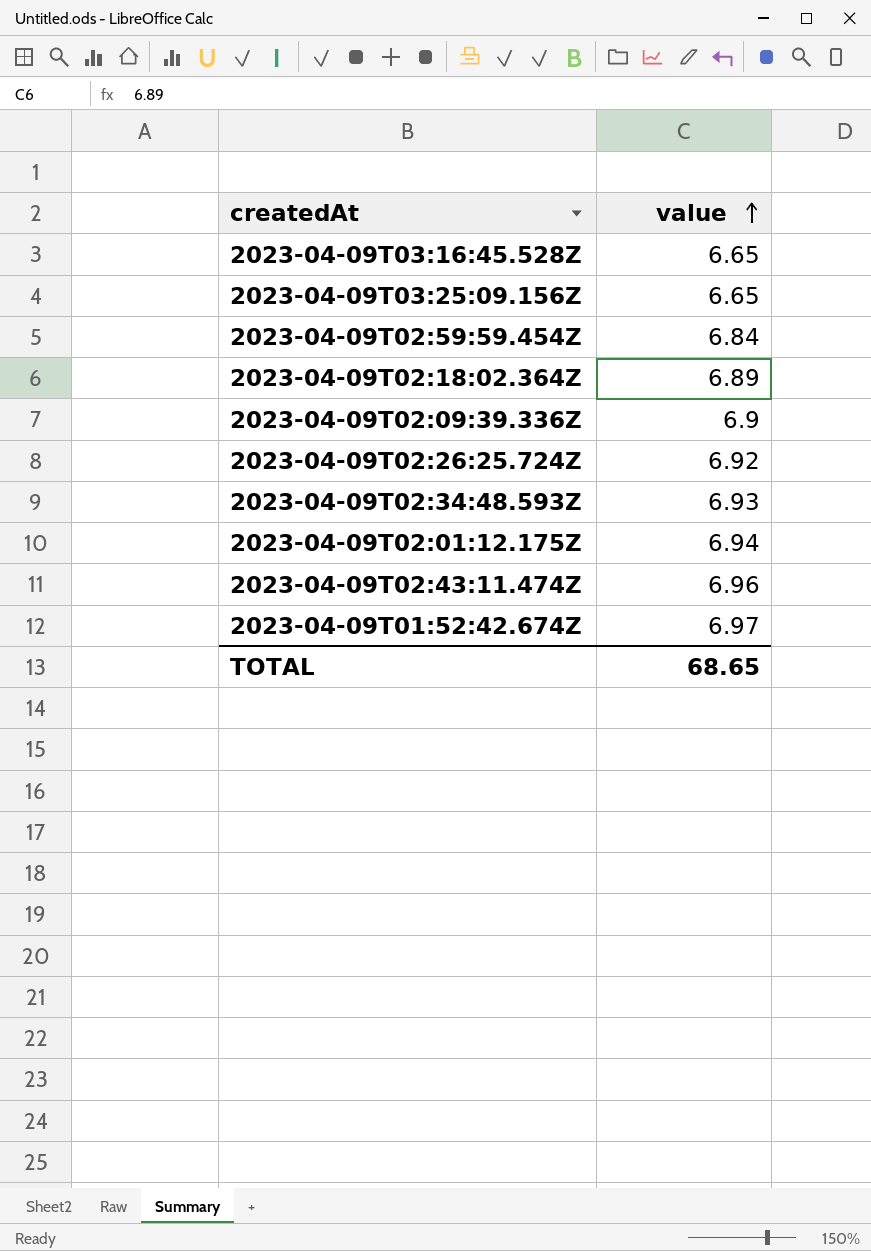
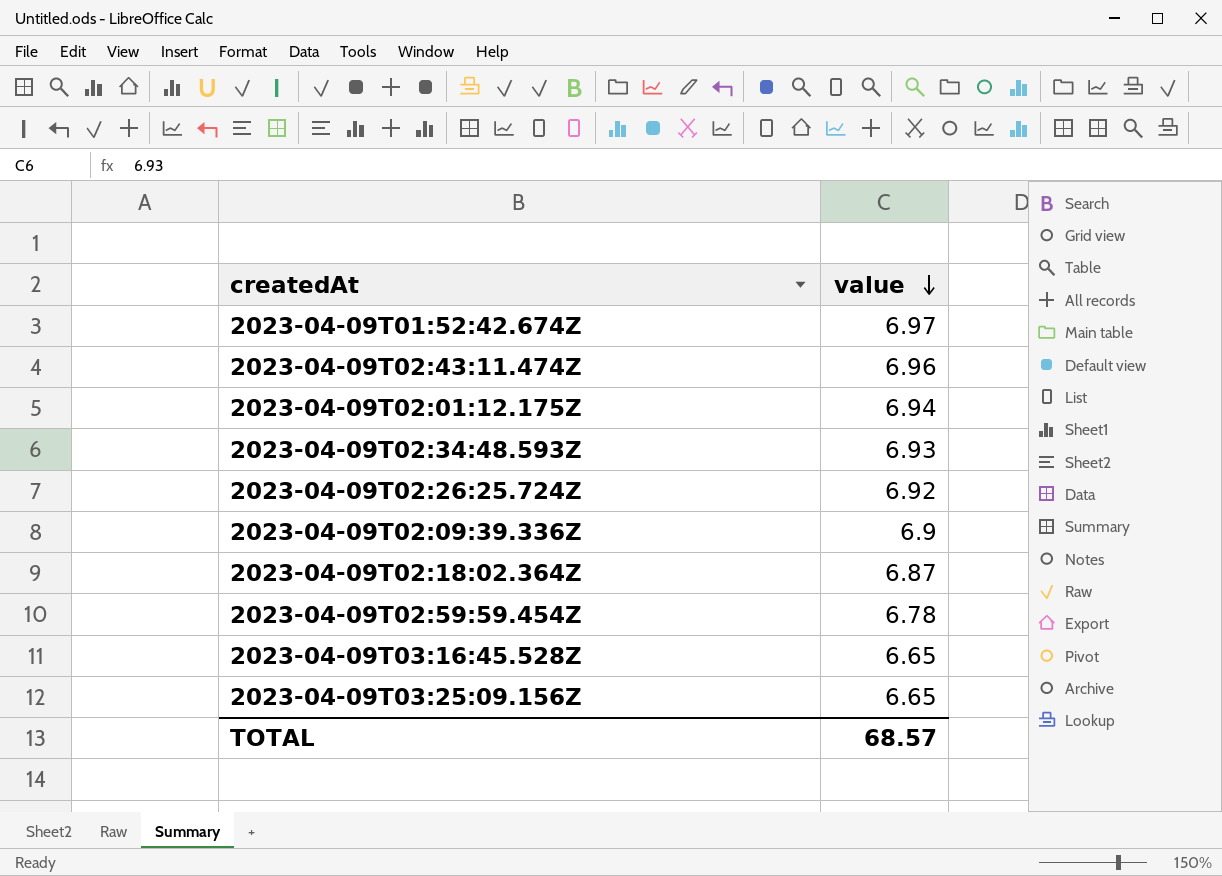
row order: value ascending -> value descending
2023-04-09T02:18:02.364Z | value: 6.89 -> 6.87
2023-04-09T02:59:59.454Z | value: 6.84 -> 6.78
TOTAL | value: 68.65 -> 68.57

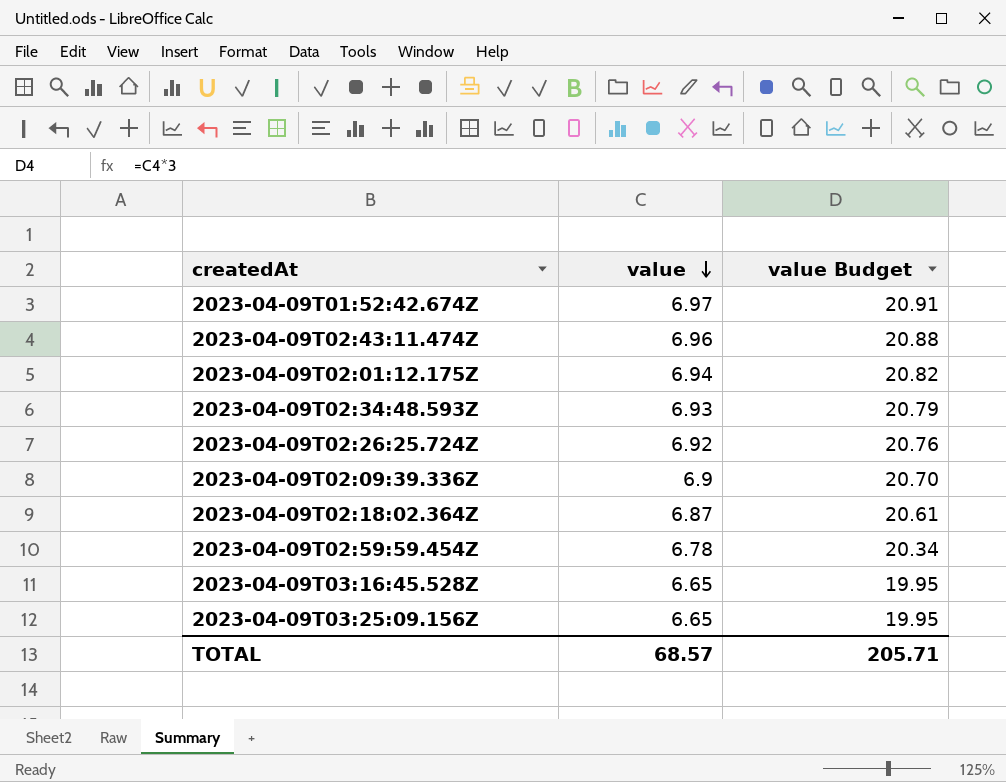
column value Budget | formula: none -> [value] * 3

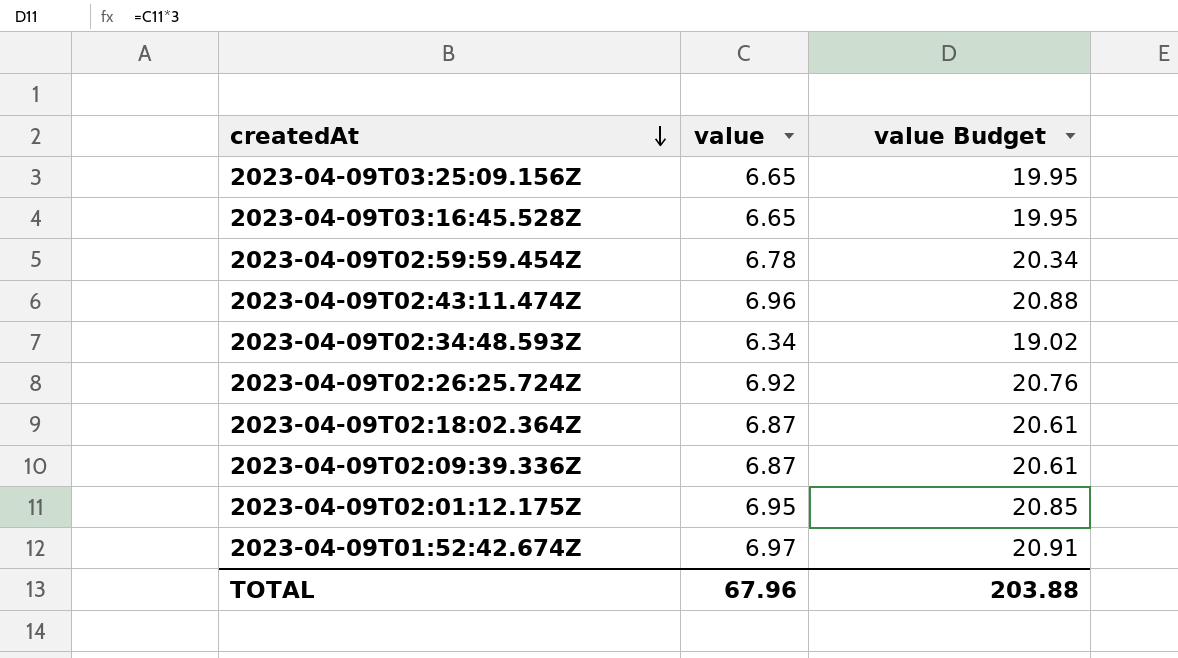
row order: value descending -> createdAt descending
2023-04-09T02:34:48.593Z | value: 6.93 -> 6.34
2023-04-09T02:34:48.593Z | value Budget: 20.79 -> 19.02
2023-04-09T02:09:39.336Z | value: 6.9 -> 6.87
2023-04-09T02:09:39.336Z | value Budget: 20.70 -> 20.61
2023-04-09T02:01:12.175Z | value: 6.94 -> 6.95
2023-04-09T02:01:12.175Z | value Budget: 20.82 -> 20.85
TOTAL | value: 68.57 -> 67.96
TOTAL | value Budget: 205.71 -> 203.88

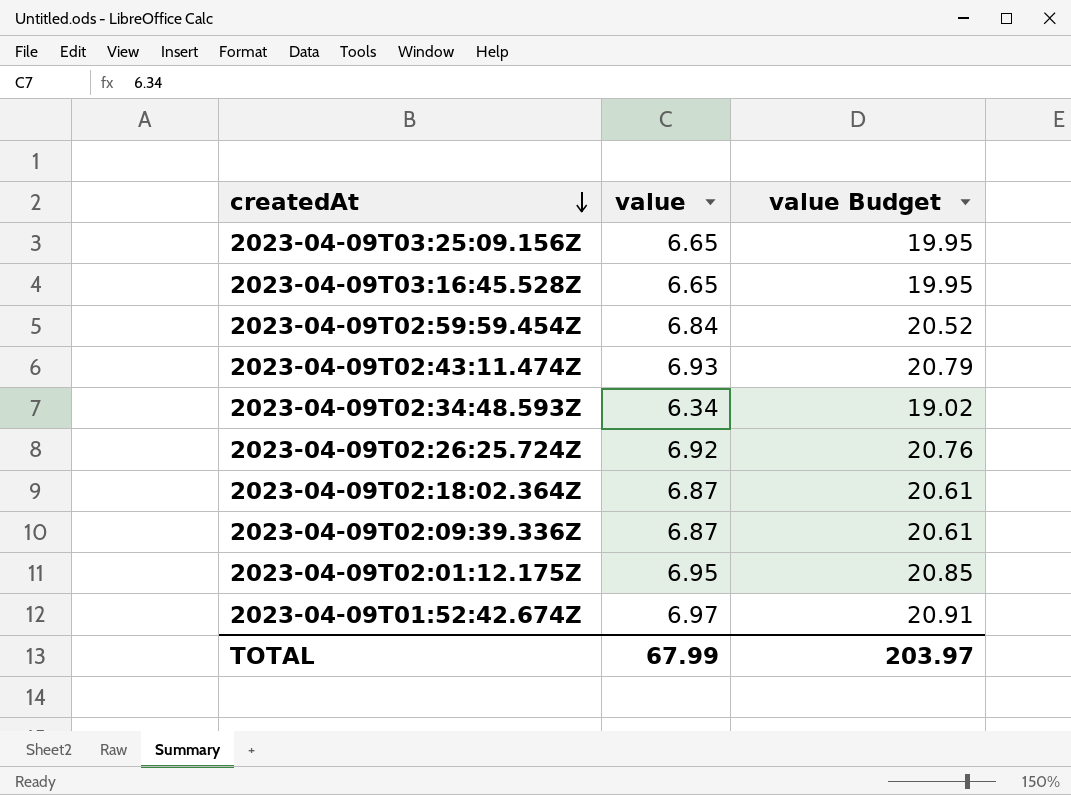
2023-04-09T02:59:59.454Z | value: 6.78 -> 6.84
2023-04-09T02:59:59.454Z | value Budget: 20.34 -> 20.52
2023-04-09T02:43:11.474Z | value: 6.96 -> 6.93
2023-04-09T02:43:11.474Z | value Budget: 20.88 -> 20.79
TOTAL | value: 67.96 -> 67.99
TOTAL | value Budget: 203.88 -> 203.97

